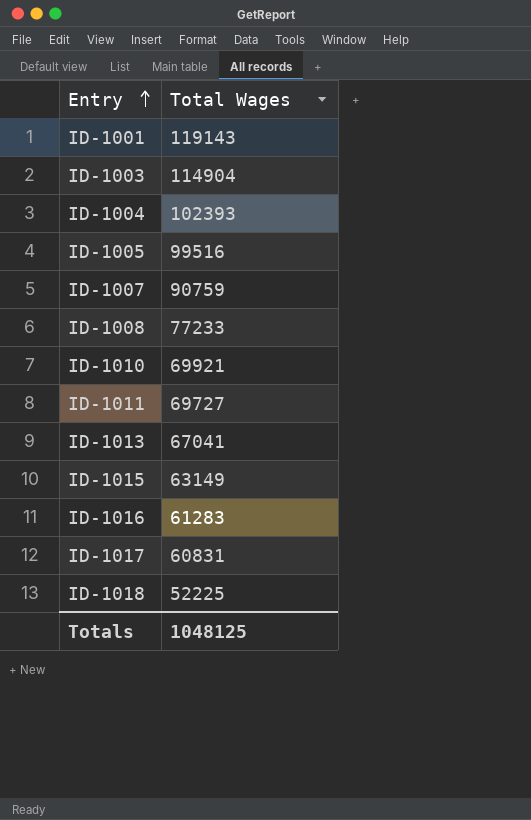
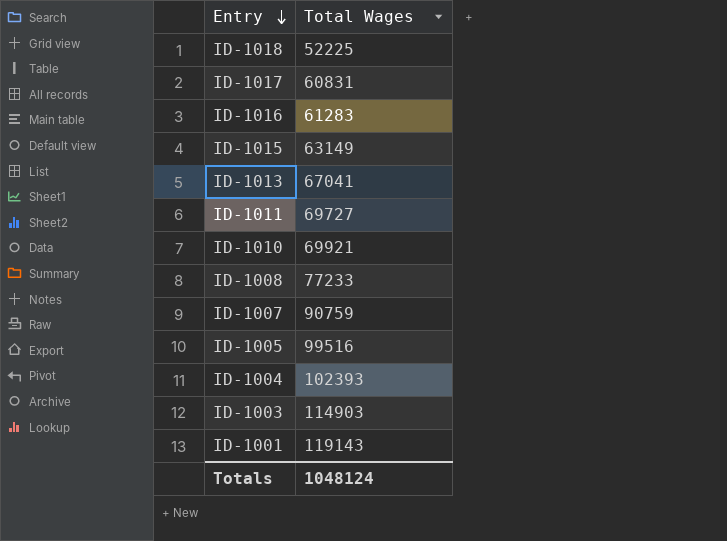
row order: Entry ascending -> Entry descending
ID-1003 | Total Wages: 114904 -> 114903
Totals | Total Wages: 1048125 -> 1048124

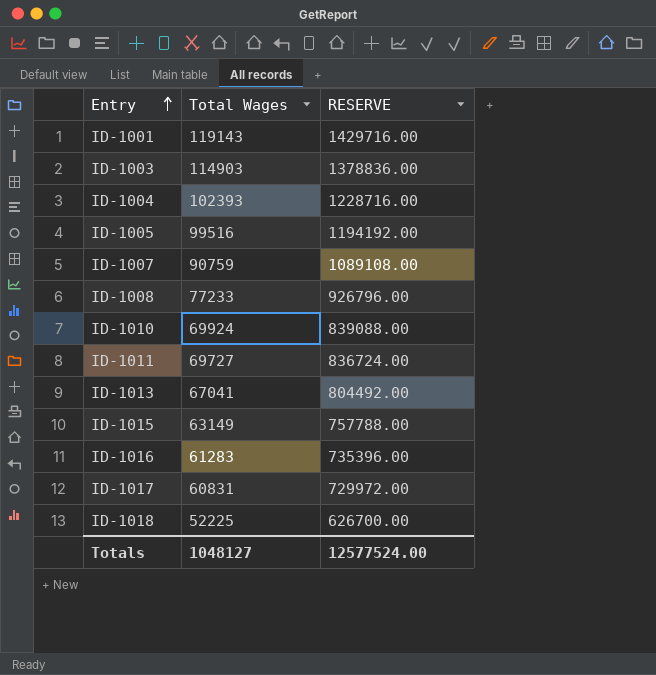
row order: Entry descending -> Entry ascending
column RESERVE | formula: none -> [Total Wages] * 12
ID-1010 | Total Wages: 69921 -> 69924
Totals | Total Wages: 1048124 -> 1048127

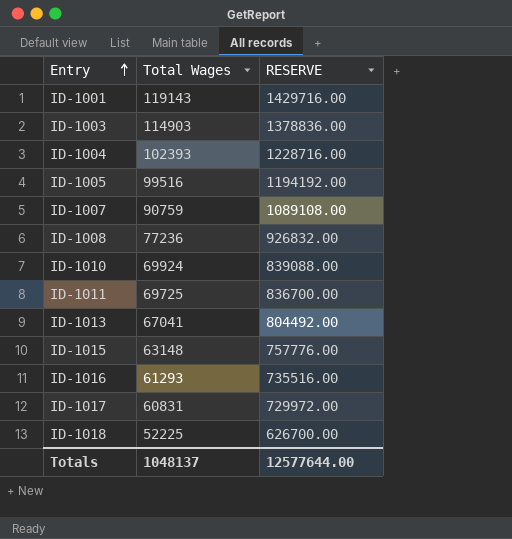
ID-1008 | Total Wages: 77233 -> 77236
ID-1008 | RESERVE: 926796.00 -> 926832.00
ID-1011 | Total Wages: 69727 -> 69725
ID-1011 | RESERVE: 836724.00 -> 836700.00
ID-1015 | Total Wages: 63149 -> 63148
ID-1015 | RESERVE: 757788.00 -> 757776.00
ID-1016 | Total Wages: 61283 -> 61293
ID-1016 | RESERVE: 735396.00 -> 735516.00
Totals | Total Wages: 1048127 -> 1048137
Totals | RESERVE: 12577524.00 -> 12577644.00

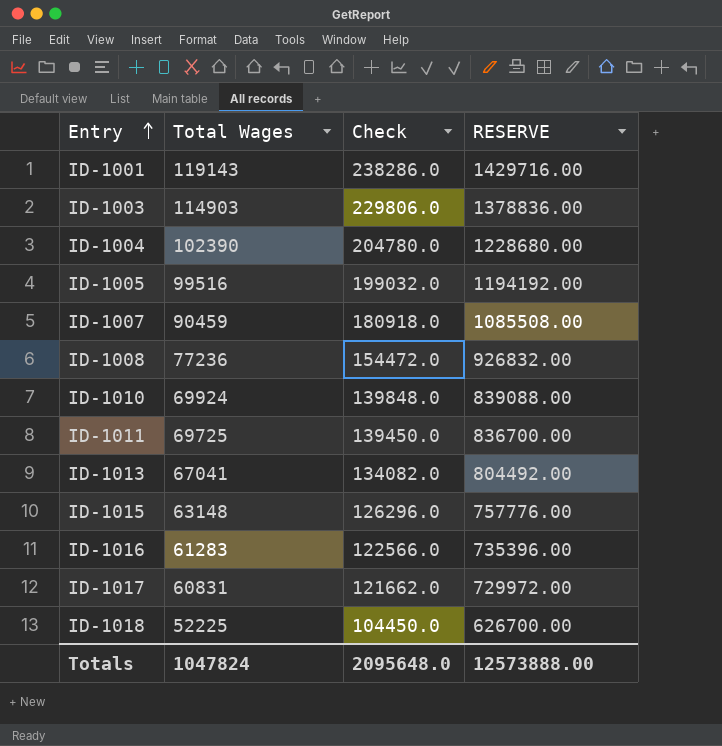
column Check | formula: none -> [Total Wages] * 2
ID-1004 | Total Wages: 102393 -> 102390
ID-1004 | RESERVE: 1228716.00 -> 1228680.00
ID-1007 | Total Wages: 90759 -> 90459
ID-1007 | RESERVE: 1089108.00 -> 1085508.00
ID-1016 | Total Wages: 61293 -> 61283
ID-1016 | RESERVE: 735516.00 -> 735396.00
Totals | Total Wages: 1048137 -> 1047824
Totals | RESERVE: 12577644.00 -> 12573888.00

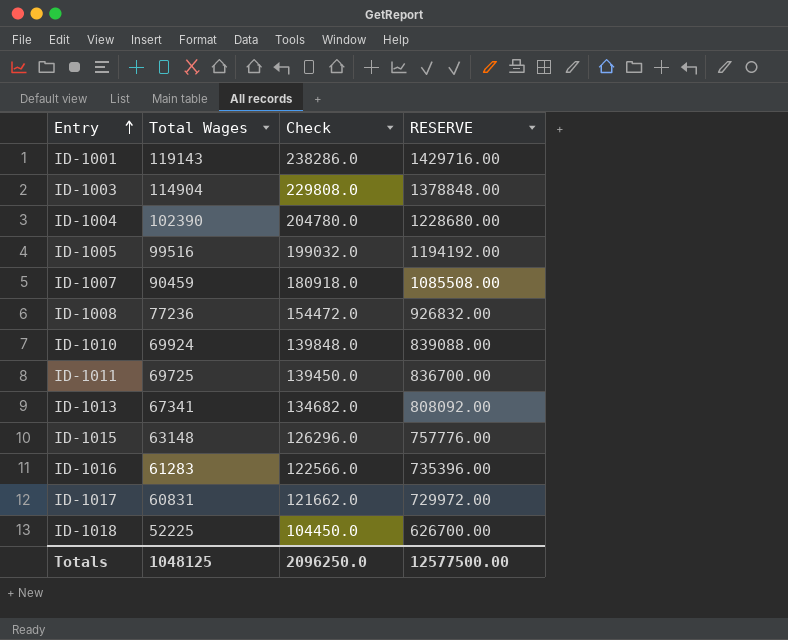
ID-1003 | Total Wages: 114903 -> 114904
ID-1003 | Check: 229806.0 -> 229808.0
ID-1003 | RESERVE: 1378836.00 -> 1378848.00
ID-1013 | Total Wages: 67041 -> 67341
ID-1013 | Check: 134082.0 -> 134682.0
ID-1013 | RESERVE: 804492.00 -> 808092.00
Totals | Total Wages: 1047824 -> 1048125
Totals | Check: 2095648.0 -> 2096250.0
Totals | RESERVE: 12573888.00 -> 12577500.00

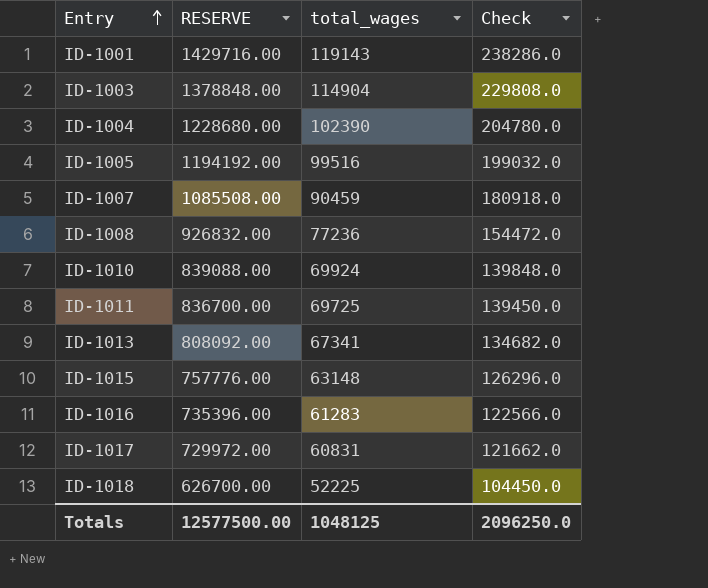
column RESERVE | position: 4 -> 2
column name: Total Wages -> total_wages

